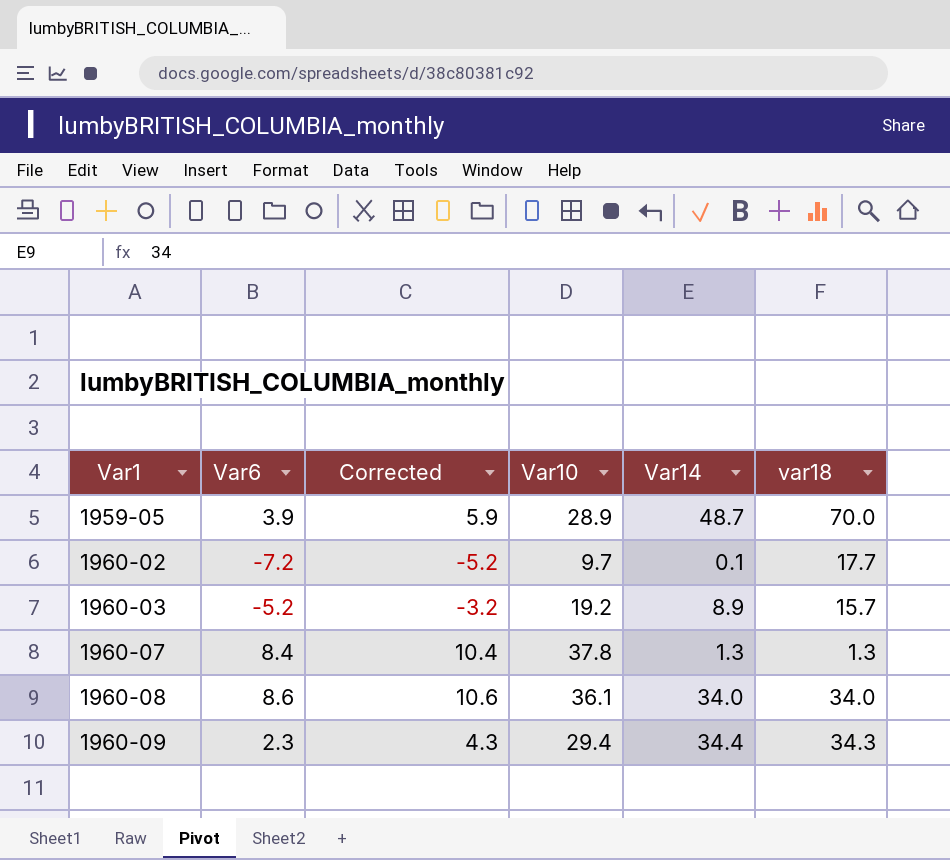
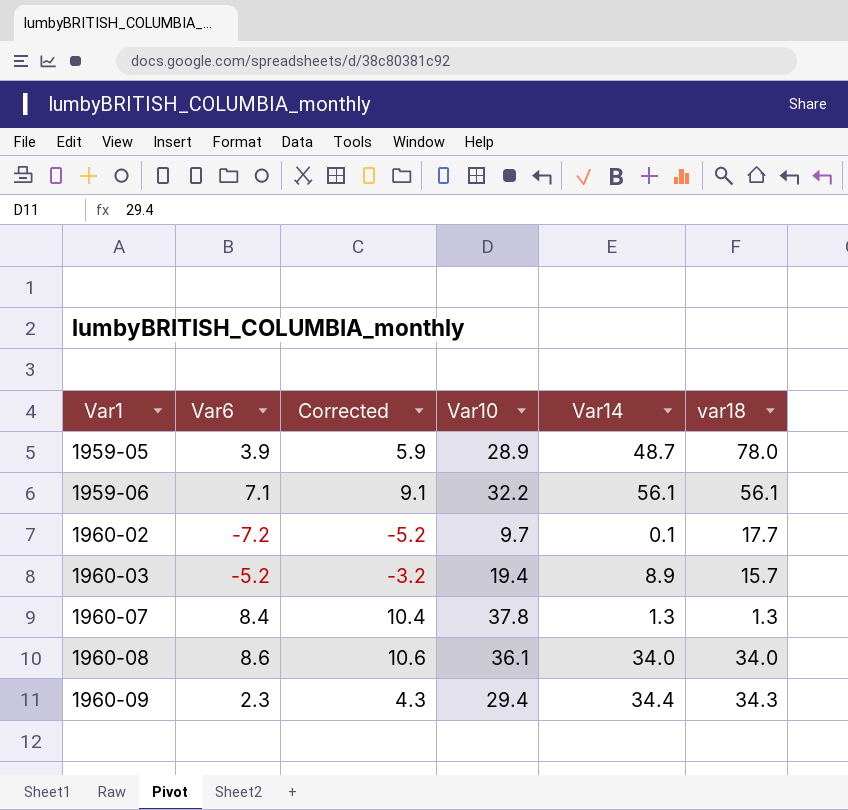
1959-05 | var18: 70.0 -> 78.0
row 1959-06: none -> 7.1 | 9.1 | 32.2 | 56.1 | 56.1
1960-03 | Var10: 19.2 -> 19.4

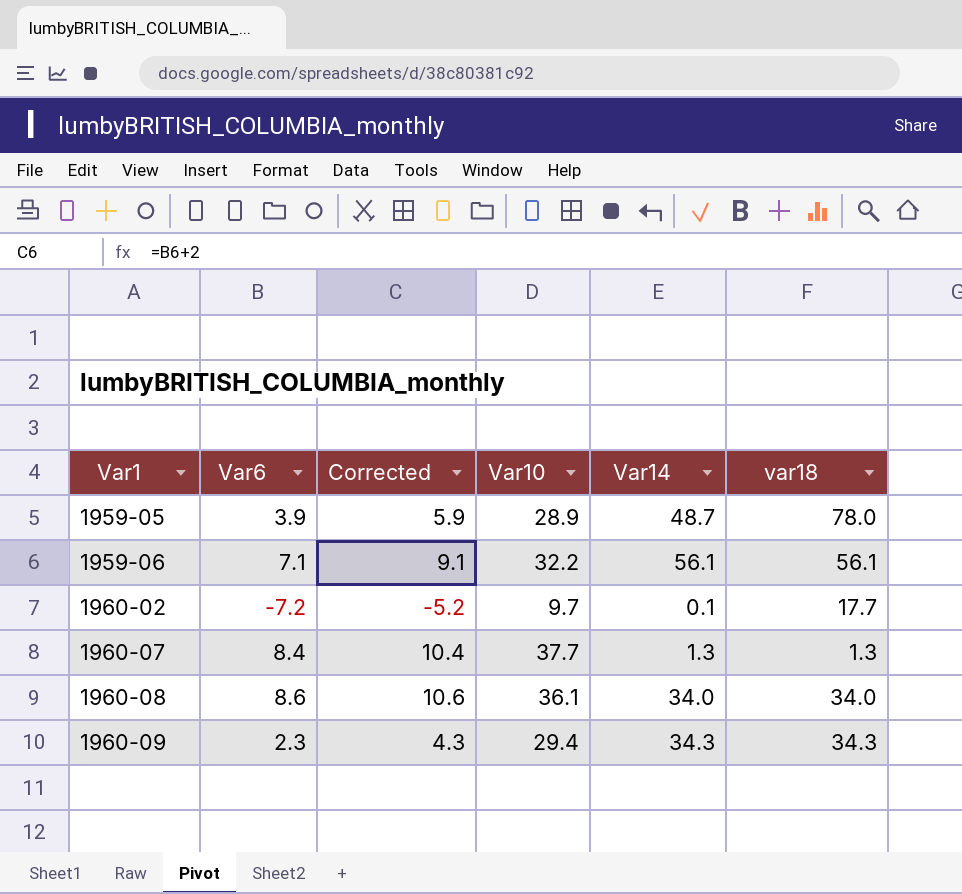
row 1960-03: -5.2 | -3.2 | 19.4 | 8.9 | 15.7 -> none
1960-07 | Var10: 37.8 -> 37.7
1960-09 | Var14: 34.4 -> 34.3

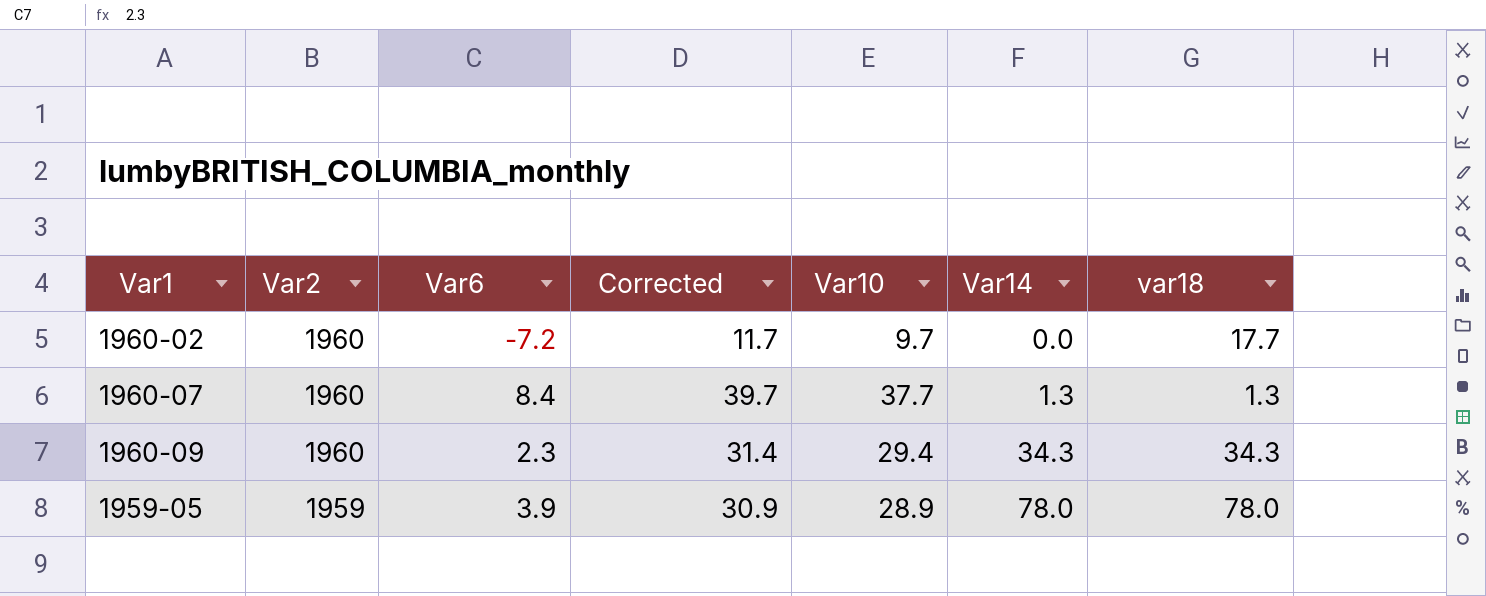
row order: Var1 ascending -> Var2 descending
column Var2 | position: none -> 2
column Corrected | formula: [Var6] + 2 -> [Var10] + 2
row 1959-06: 7.1 | 9.1 | 32.2 | 56.1 | 56.1 -> none
row 1960-08: 8.6 | 10.6 | 36.1 | 34.0 | 34.0 -> none
1960-02 | Var14: 0.1 -> 0.0
1959-05 | Var14: 48.7 -> 78.0

